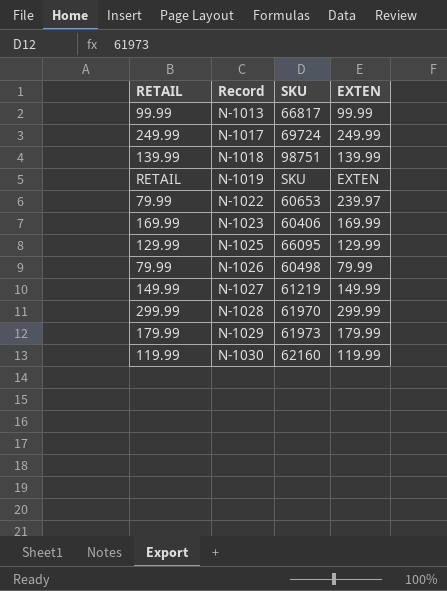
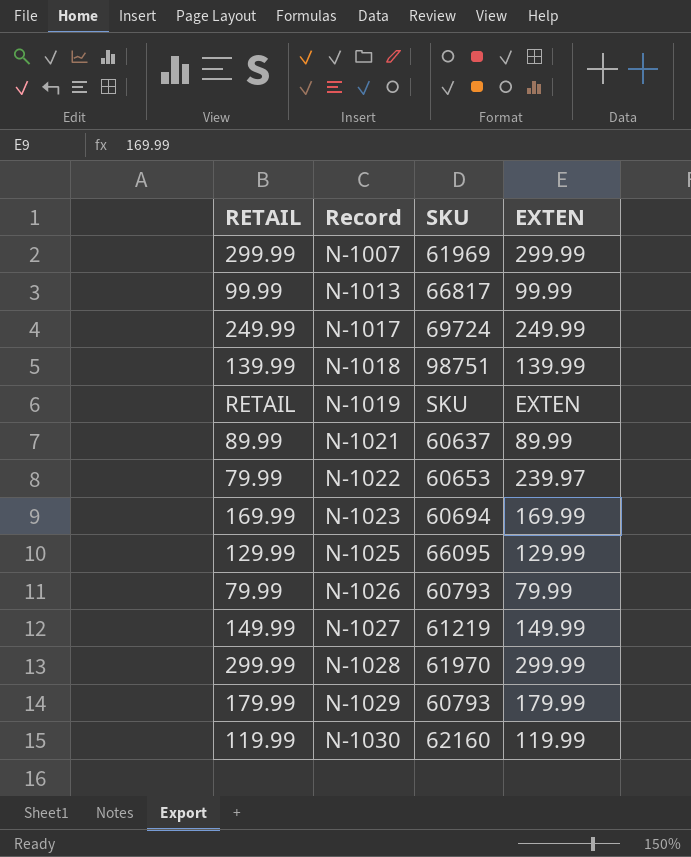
row N-1007: none -> 299.99 | 61969 | 299.99
row N-1021: none -> 89.99 | 60637 | 89.99
N-1023 | SKU: 60406 -> 60694
N-1026 | SKU: 60498 -> 60793
N-1029 | SKU: 61973 -> 60793

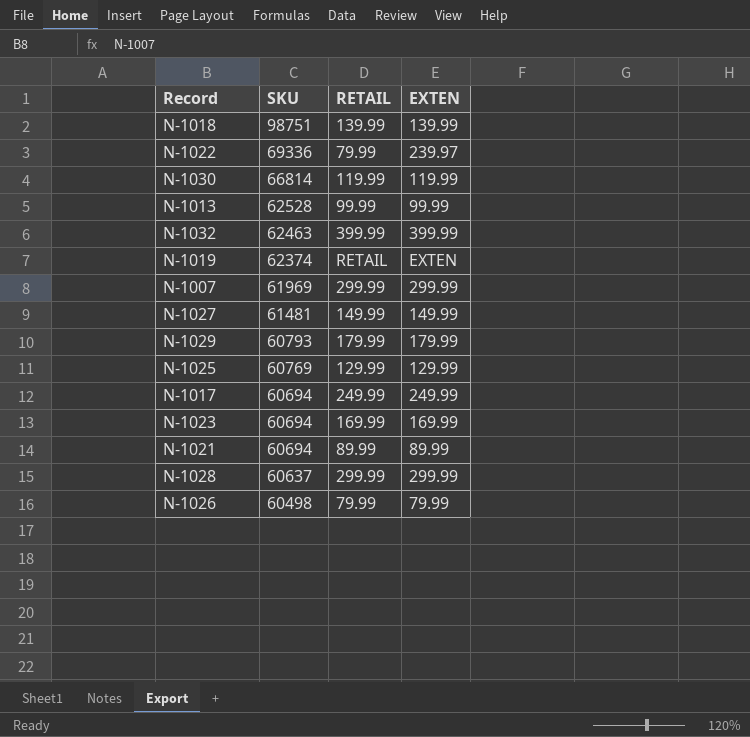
row order: Record ascending -> SKU descending
column RETAIL | position: 1 -> 3
N-1022 | SKU: 60653 -> 69336
N-1030 | SKU: 62160 -> 66814
N-1013 | SKU: 66817 -> 62528
row N-1032: none -> 62463 | 399.99 | 399.99
N-1019 | SKU: SKU -> 62374
N-1027 | SKU: 61219 -> 61481
N-1025 | SKU: 66095 -> 60769
N-1017 | SKU: 69724 -> 60694
N-1021 | SKU: 60637 -> 60694
N-1028 | SKU: 61970 -> 60637
N-1026 | SKU: 60793 -> 60498

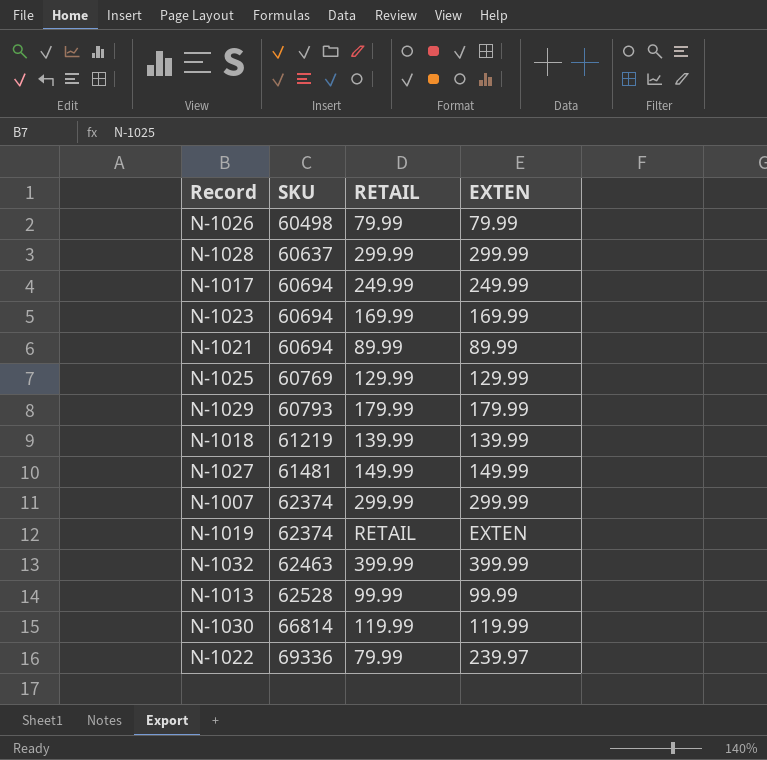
row order: SKU descending -> SKU ascending
N-1018 | SKU: 98751 -> 61219
N-1007 | SKU: 61969 -> 62374

